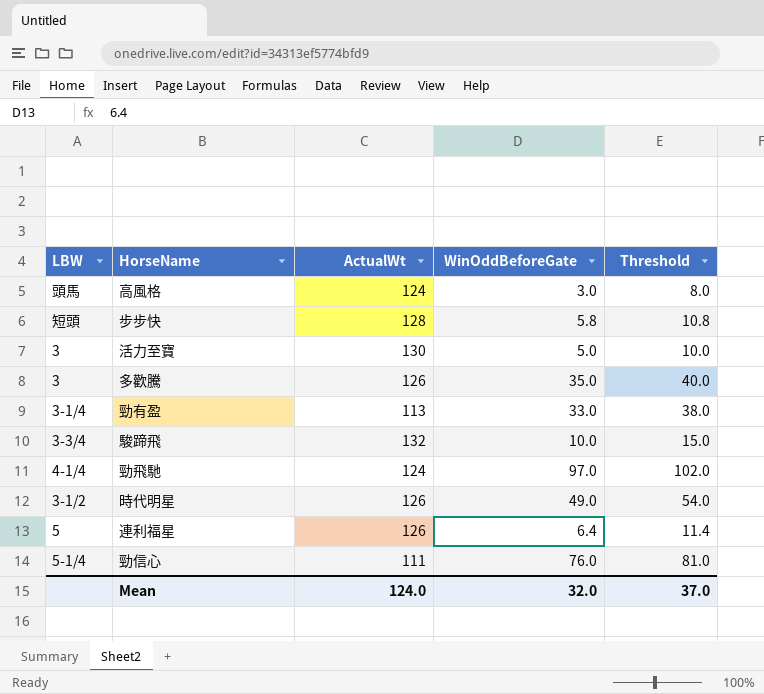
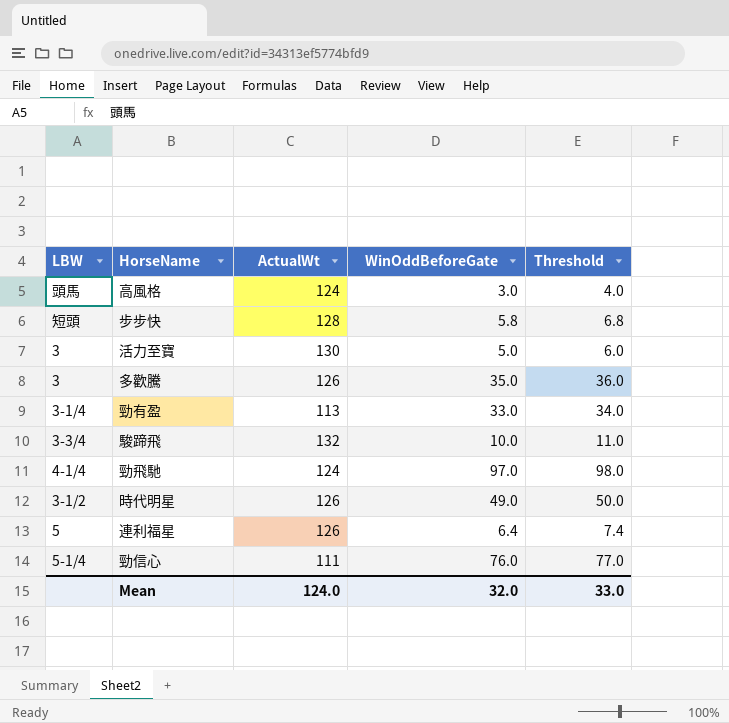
column Threshold | formula: [WinOddBeforeGate] + 5 -> [WinOddBeforeGate] + 1
Mean | Threshold: 37.0 -> 33.0

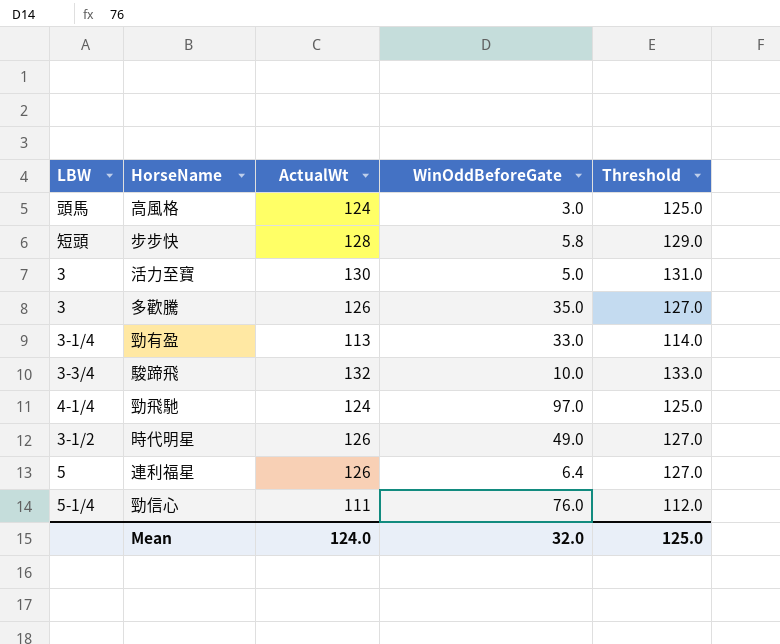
column Threshold | formula: [WinOddBeforeGate] + 1 -> [ActualWt] + 1
Mean | Threshold: 33.0 -> 125.0

